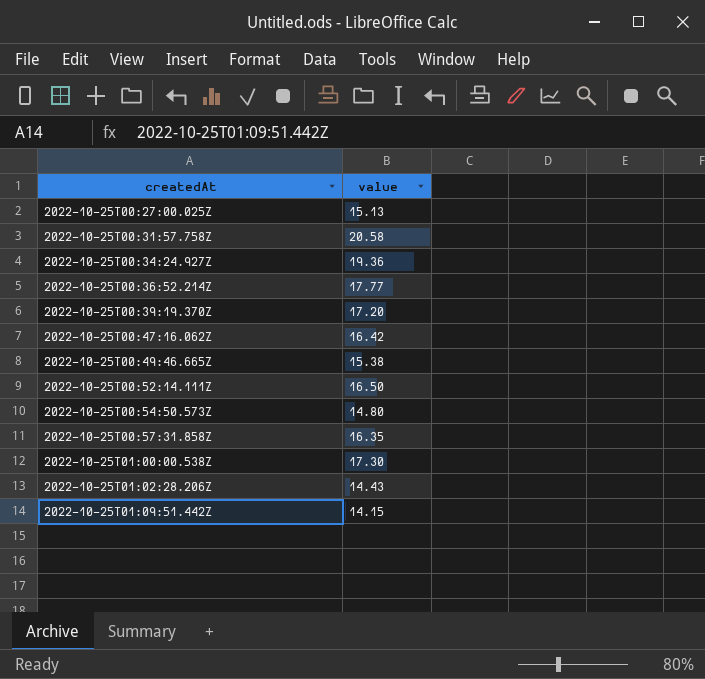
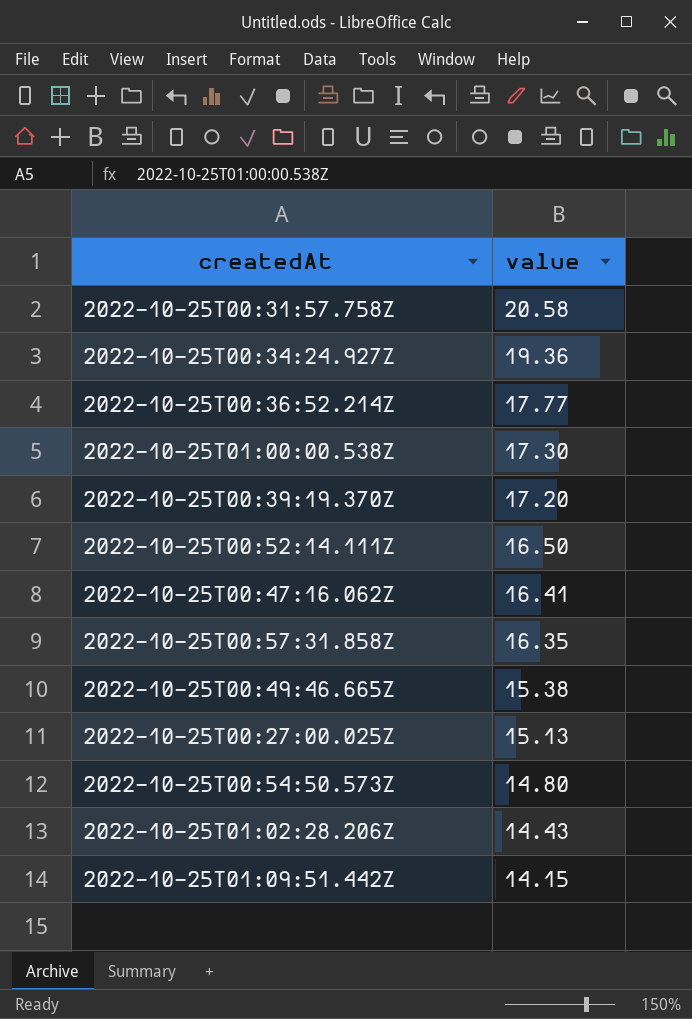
row order: createdAt ascending -> value descending
2022-10-25T00:47:16.062Z | value: 16.42 -> 16.41

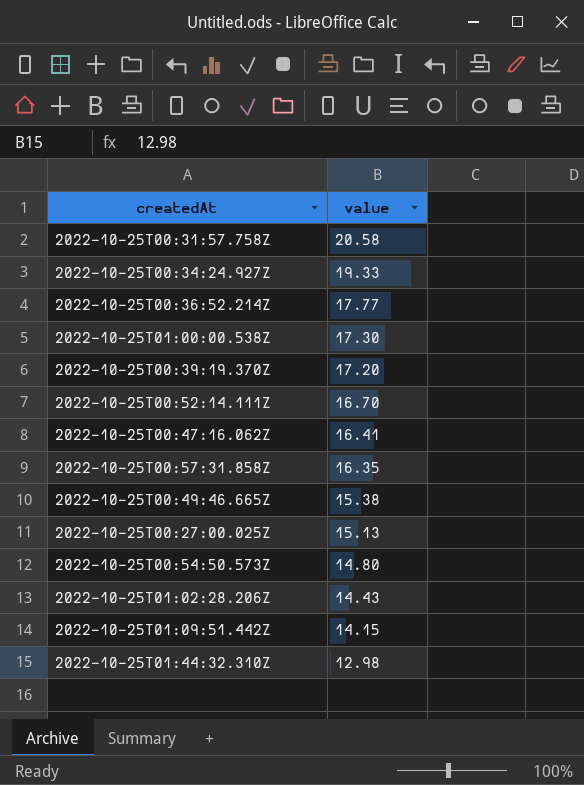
2022-10-25T00:34:24.927Z | value: 19.36 -> 19.33
2022-10-25T00:52:14.111Z | value: 16.50 -> 16.70
row 2022-10-25T01:44:32.310Z: none -> 12.98

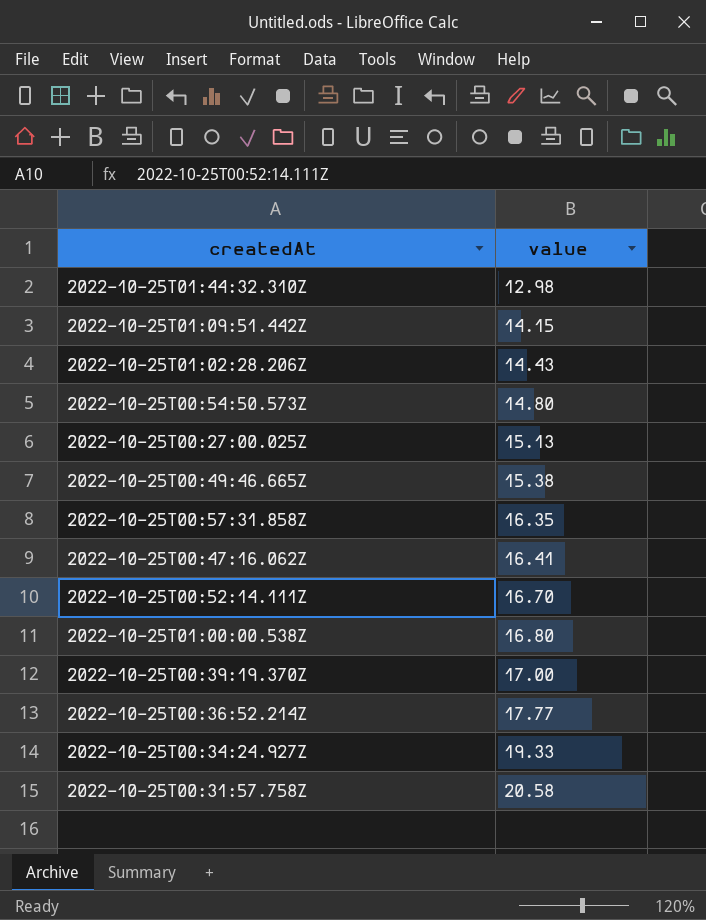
row order: value descending -> value ascending
2022-10-25T01:00:00.538Z | value: 17.30 -> 16.80
2022-10-25T00:39:19.370Z | value: 17.20 -> 17.00

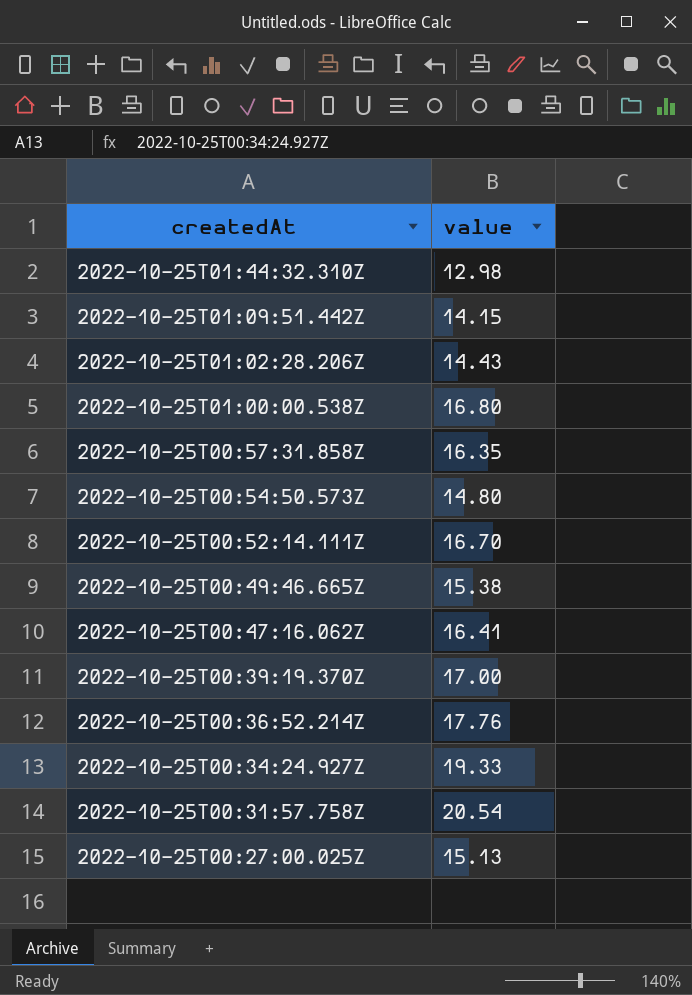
row order: value ascending -> createdAt descending
2022-10-25T00:36:52.214Z | value: 17.77 -> 17.76
2022-10-25T00:31:57.758Z | value: 20.58 -> 20.54

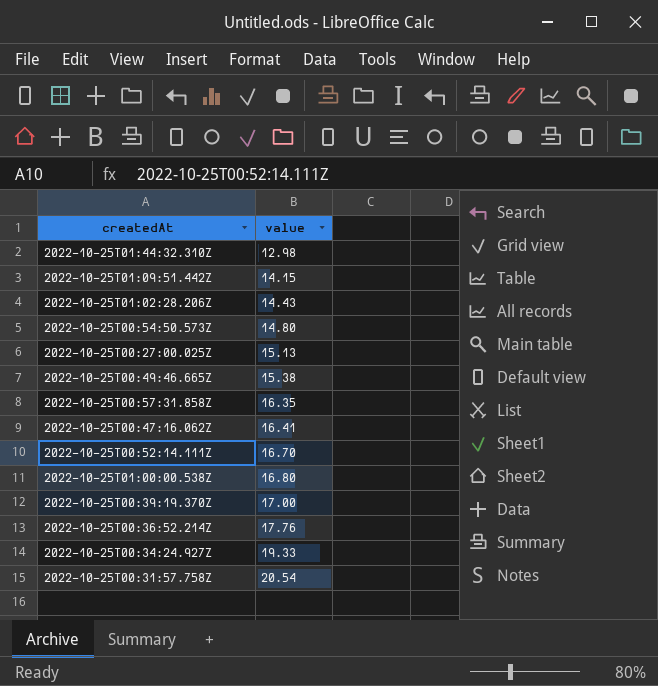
row order: createdAt descending -> value ascending

